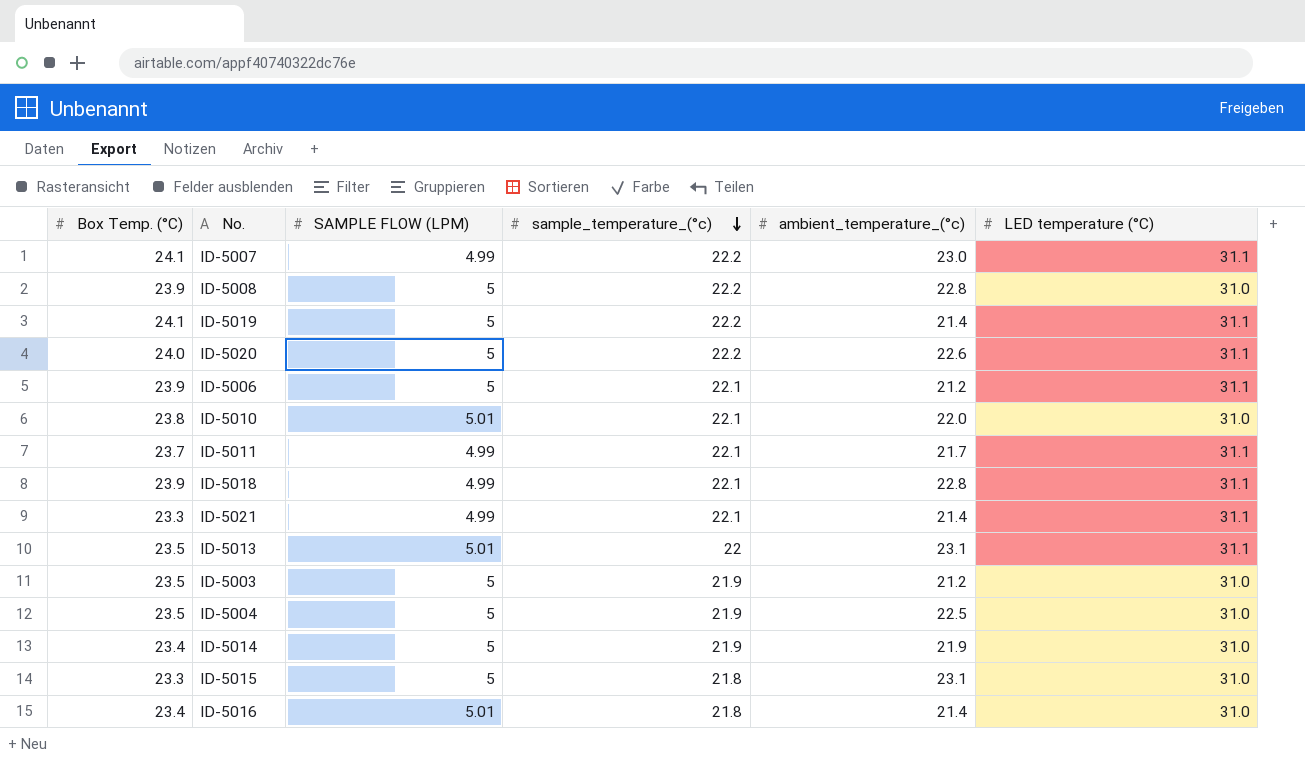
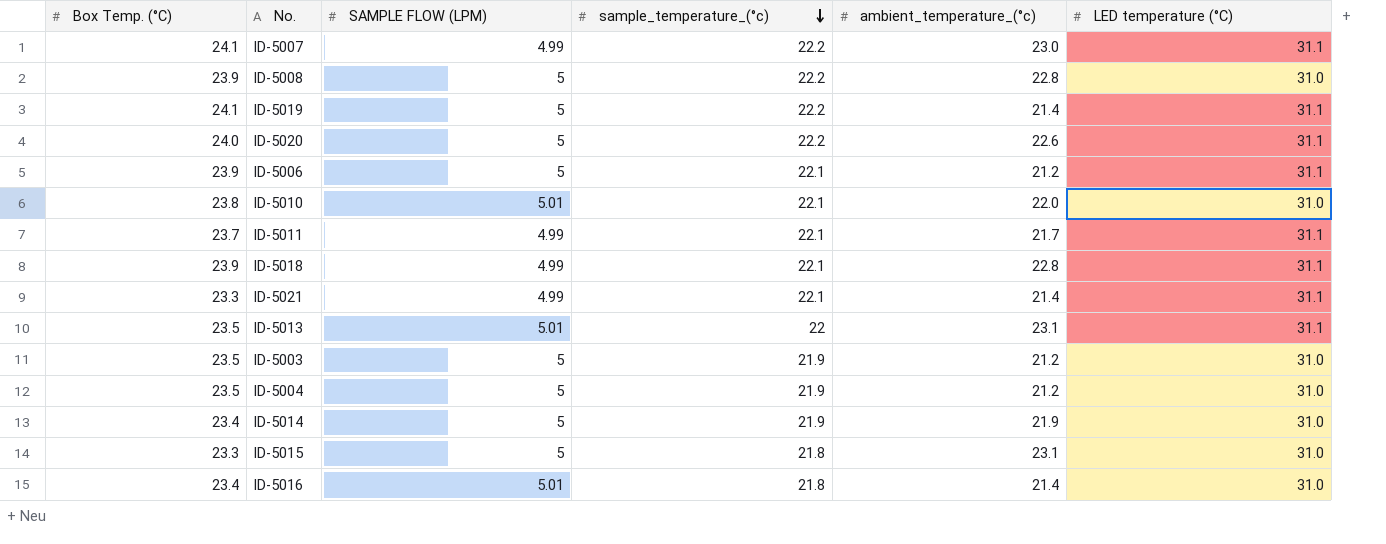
ID-5004 | ambient_temperature_(°c): 22.5 -> 21.2

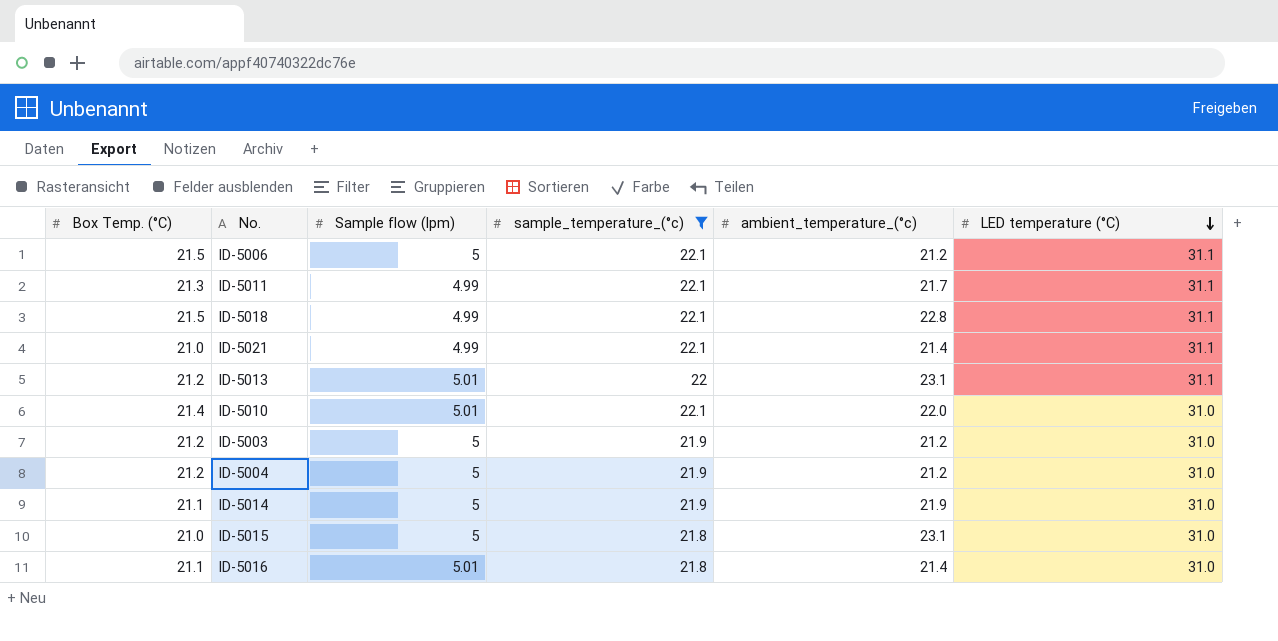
filter: none -> sample_temperature_(°c) != 22.2
row order: sample_temperature_(°c) descending -> LED temperature (°C) descending
column name: SAMPLE FLOW (LPM) -> Sample flow (lpm)
ID-5006 | Box Temp. (°C): 23.9 -> 21.5
ID-5011 | Box Temp. (°C): 23.7 -> 21.3
ID-5018 | Box Temp. (°C): 23.9 -> 21.5
ID-5021 | Box Temp. (°C): 23.3 -> 21.0
ID-5013 | Box Temp. (°C): 23.5 -> 21.2
ID-5010 | Box Temp. (°C): 23.8 -> 21.4
ID-5003 | Box Temp. (°C): 23.5 -> 21.2
ID-5004 | Box Temp. (°C): 23.5 -> 21.2
ID-5014 | Box Temp. (°C): 23.4 -> 21.1
ID-5015 | Box Temp. (°C): 23.3 -> 21.0
ID-5016 | Box Temp. (°C): 23.4 -> 21.1

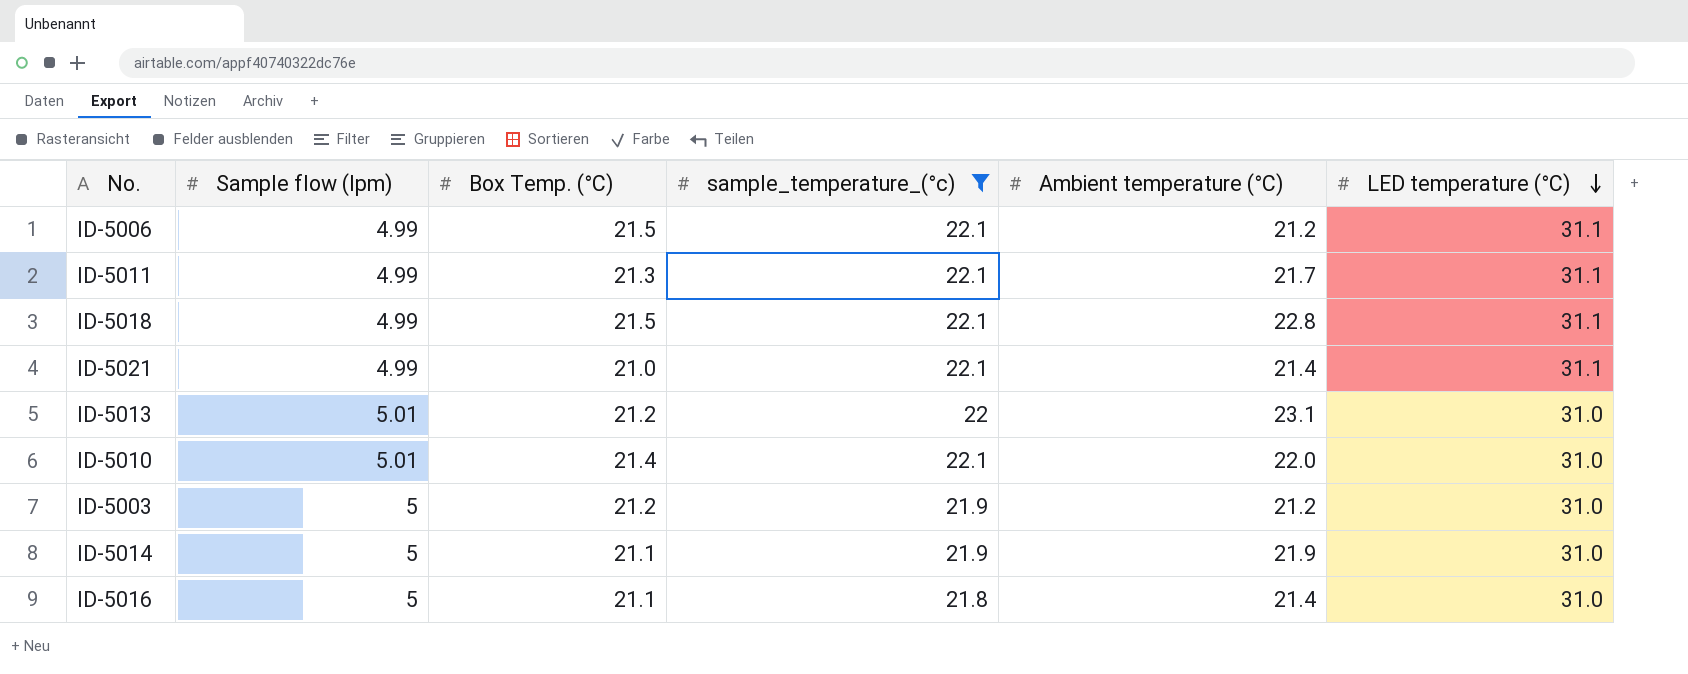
column Box Temp. (°C) | position: 1 -> 3
column name: ambient_temperature_(°c) -> Ambient temperature (°C)
row ID-5004: 21.2 | 5 | 21.9 | 21.2 | 31.0 -> none
row ID-5015: 21.0 | 5 | 21.8 | 23.1 | 31.0 -> none
ID-5006 | Sample flow (lpm): 5 -> 4.99
ID-5013 | LED temperature (°C): 31.1 -> 31.0
ID-5016 | Sample flow (lpm): 5.01 -> 5

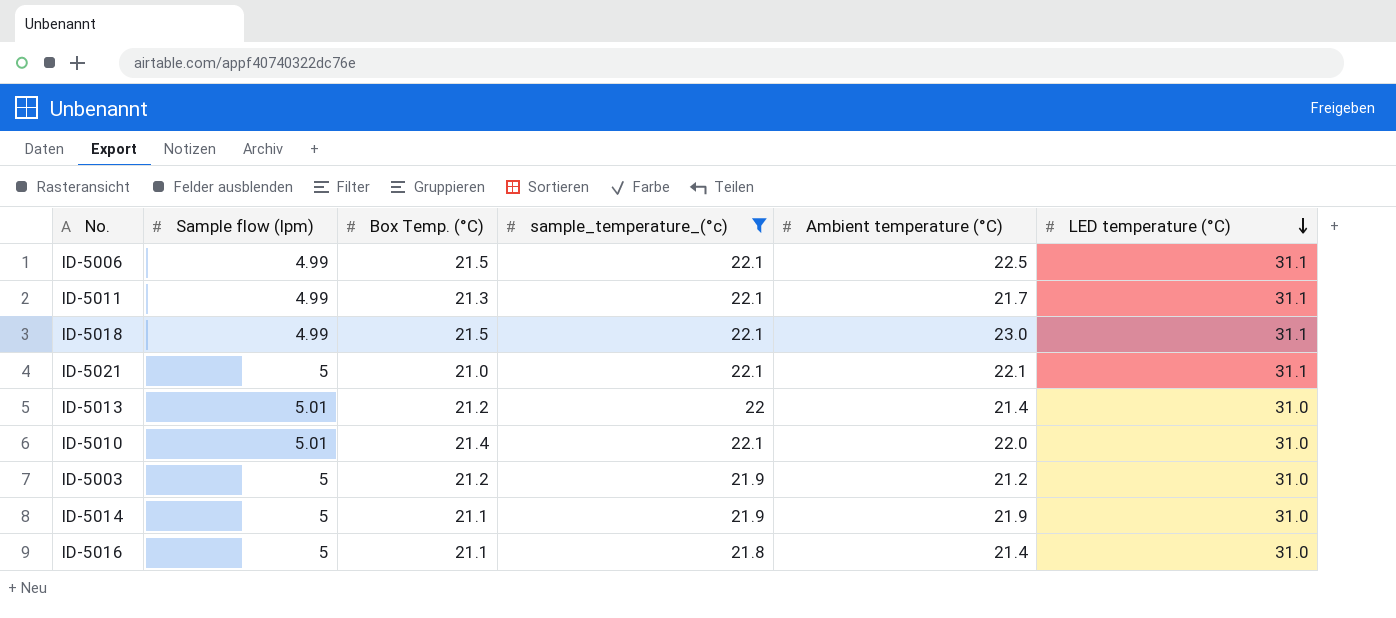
ID-5006 | Ambient temperature (°C): 21.2 -> 22.5
ID-5018 | Ambient temperature (°C): 22.8 -> 23.0
ID-5021 | Sample flow (lpm): 4.99 -> 5
ID-5021 | Ambient temperature (°C): 21.4 -> 22.1
ID-5013 | Ambient temperature (°C): 23.1 -> 21.4

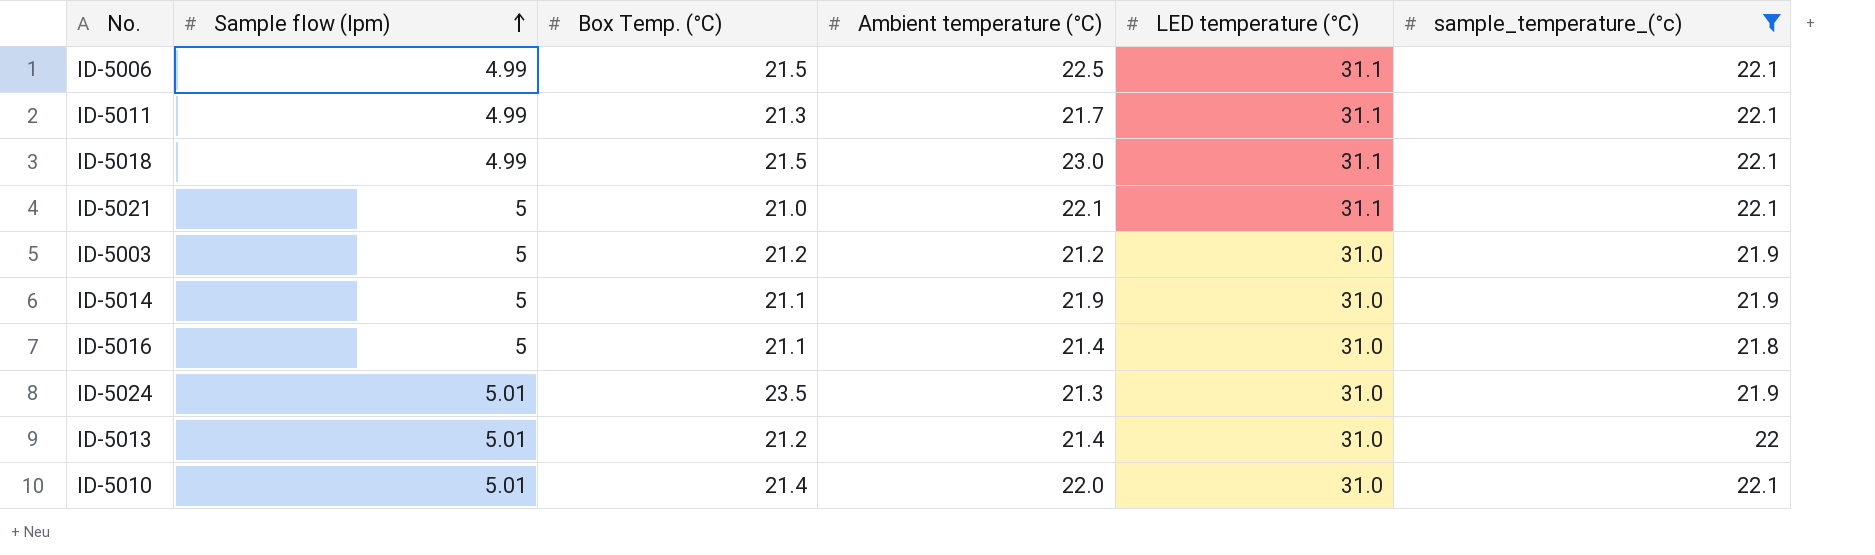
row order: LED temperature (°C) descending -> Sample flow (lpm) ascending
column sample_temperature_(°c) | position: 4 -> 6
row ID-5024: none -> 5.01 | 23.5 | 21.3 | 31.0 | 21.9

